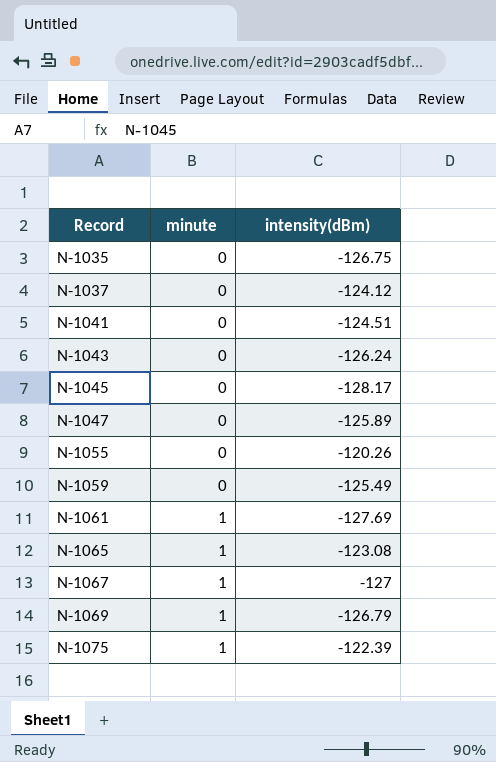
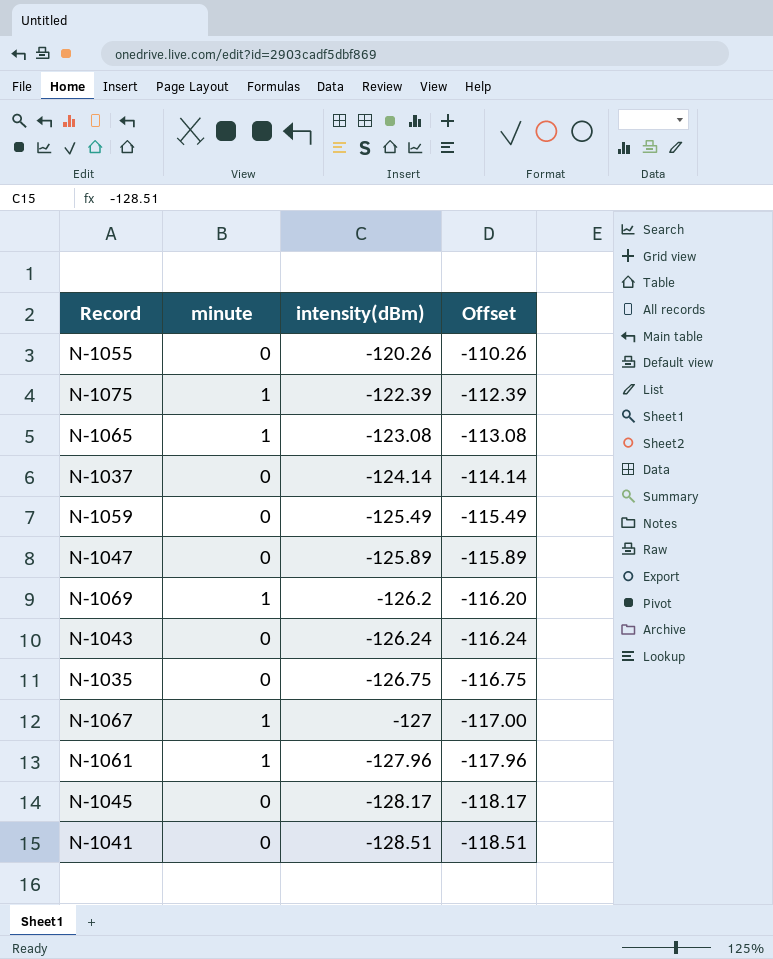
row order: Record ascending -> intensity(dBm) descending
column Offset | formula: none -> [intensity(dBm)] + 10
N-1037 | intensity(dBm): -124.12 -> -124.14
N-1069 | intensity(dBm): -126.79 -> -126.2
N-1061 | intensity(dBm): -127.69 -> -127.96
N-1041 | intensity(dBm): -124.51 -> -128.51

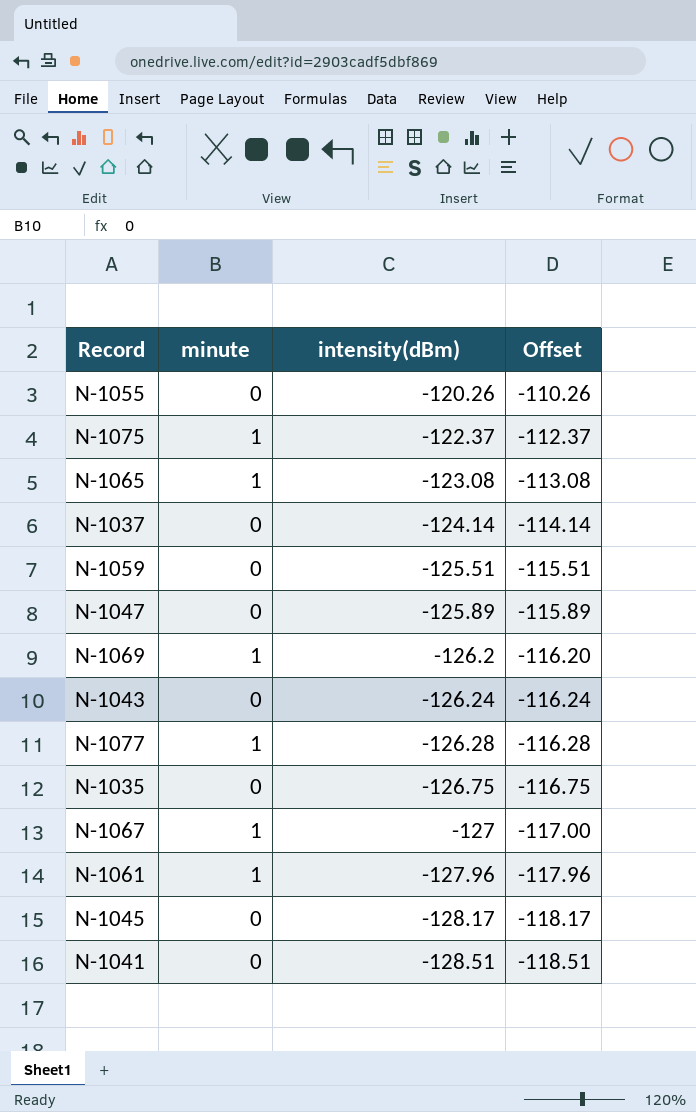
N-1075 | intensity(dBm): -122.39 -> -122.37
N-1075 | Offset: -112.39 -> -112.37
N-1059 | intensity(dBm): -125.49 -> -125.51
N-1059 | Offset: -115.49 -> -115.51
row N-1077: none -> 1 | -126.28 | -116.28

